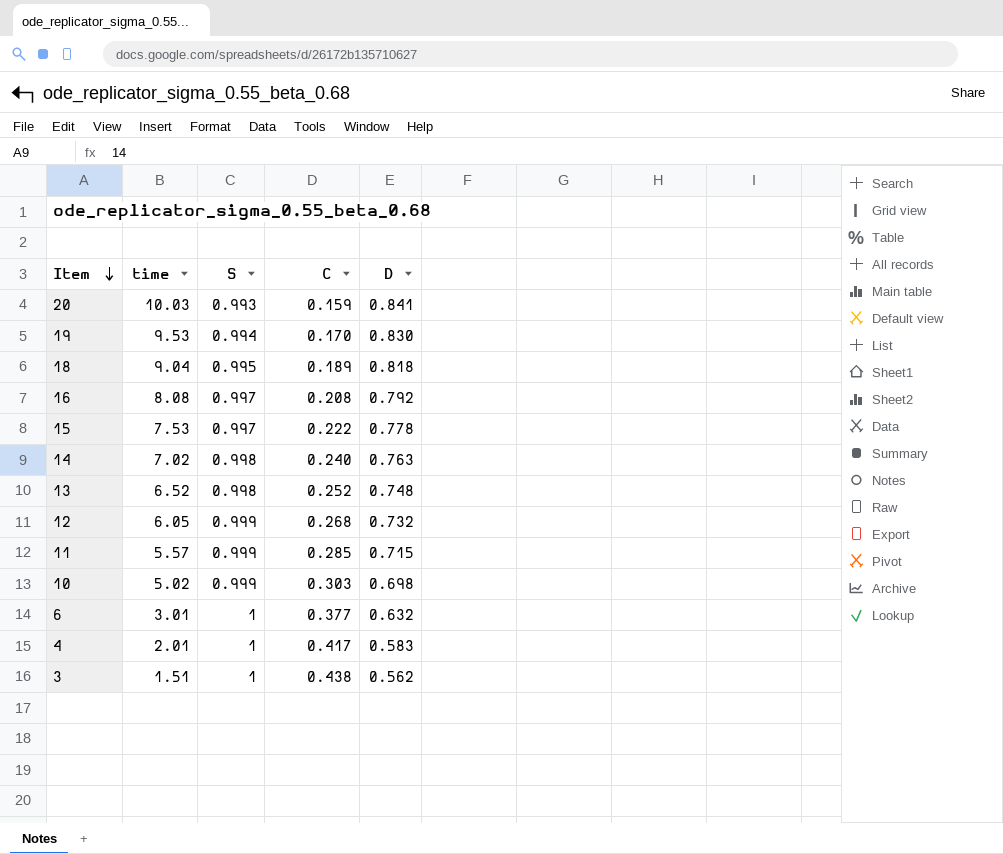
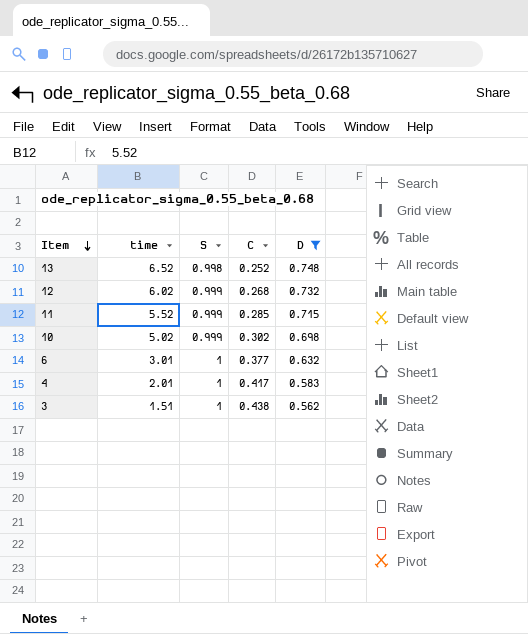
filter: none -> D <= 0.748
12 | time: 6.05 -> 6.02
11 | time: 5.57 -> 5.52
10 | C: 0.303 -> 0.302

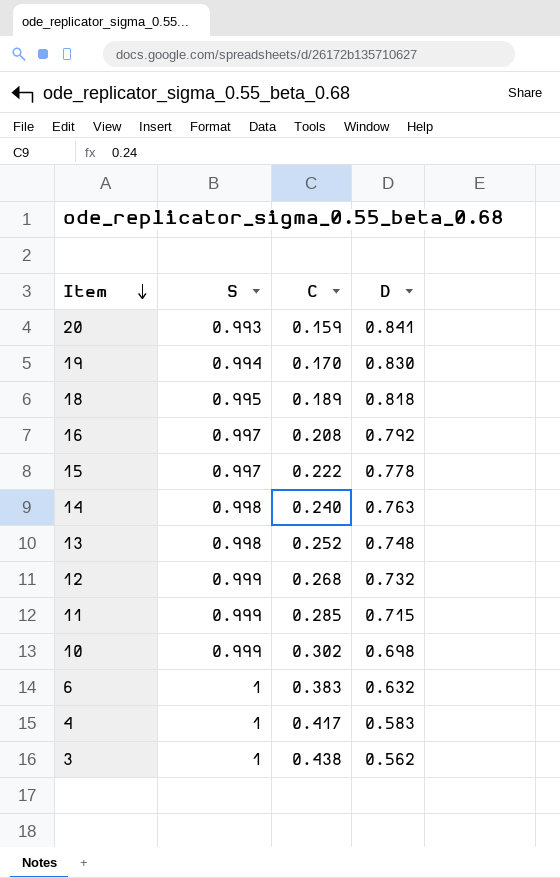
filter: D <= 0.748 -> none
column time | position: 2 -> none
6 | C: 0.377 -> 0.383

